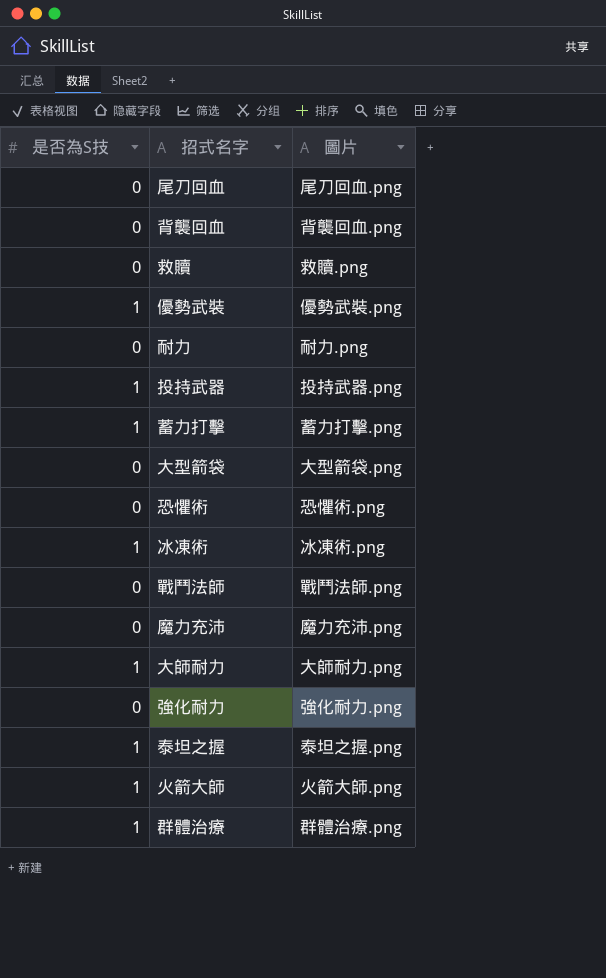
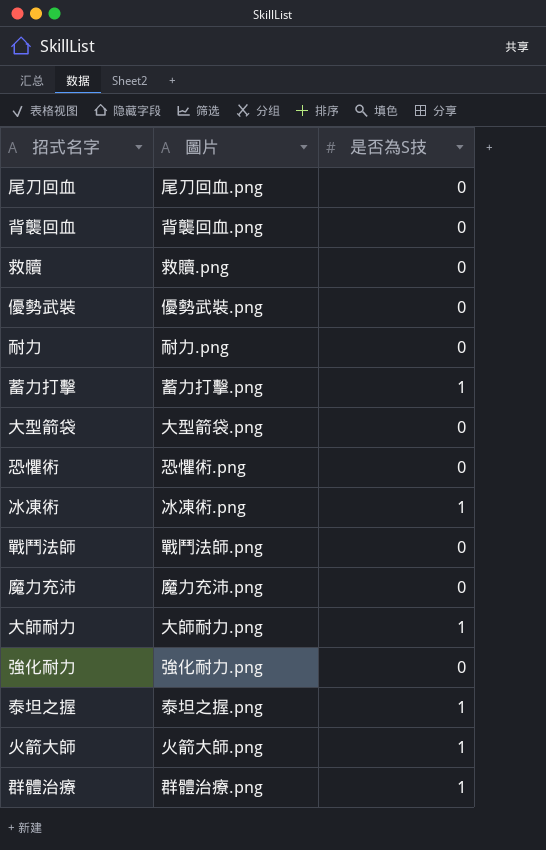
column 是否為S技 | position: 1 -> 3
row 投持武器: 1 | 投持武器.png -> none
優勢武裝 | 是否為S技: 1 -> 0

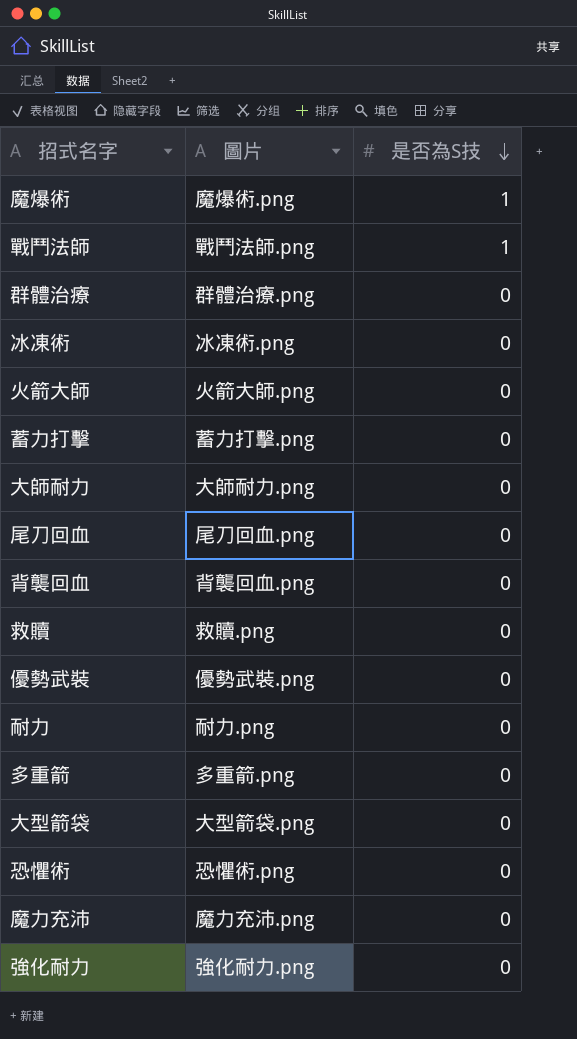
row order: none -> 是否為S技 descending
row 泰坦之握: 泰坦之握.png | 1 -> none
row 魔爆術: none -> 魔爆術.png | 1
戰鬥法師 | 是否為S技: 0 -> 1
群體治療 | 是否為S技: 1 -> 0
冰凍術 | 是否為S技: 1 -> 0
火箭大師 | 是否為S技: 1 -> 0
蓄力打擊 | 是否為S技: 1 -> 0
大師耐力 | 是否為S技: 1 -> 0
row 多重箭: none -> 多重箭.png | 0

